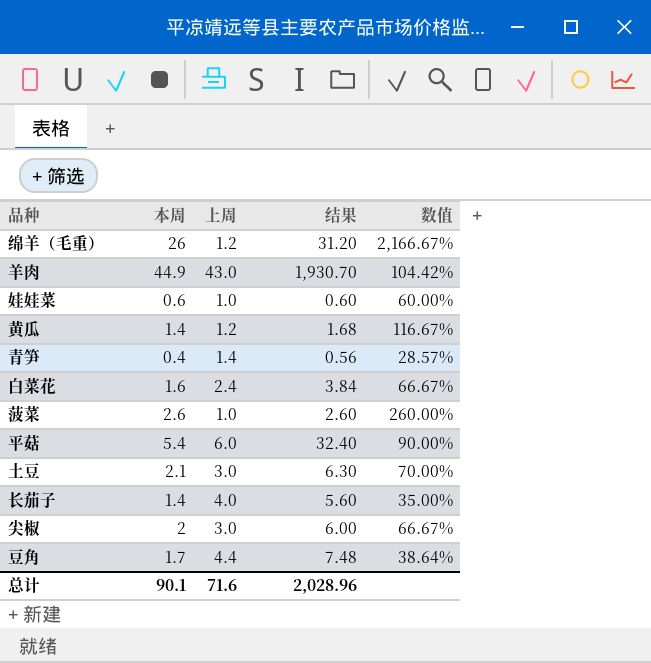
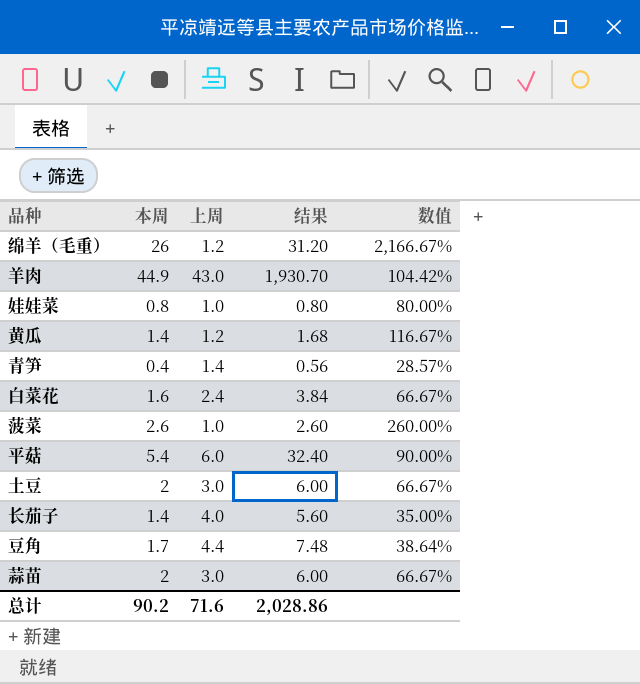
row 尖椒: 2 | 3.0 | 6.00 | 66.67% -> none
娃娃菜 | 本周: 0.6 -> 0.8
娃娃菜 | 结果: 0.60 -> 0.80
娃娃菜 | 数值: 60.00% -> 80.00%
土豆 | 本周: 2.1 -> 2
土豆 | 结果: 6.30 -> 6.00
土豆 | 数值: 70.00% -> 66.67%
row 蒜苗: none -> 2 | 3.0 | 6.00 | 66.67%
总计 | 本周: 90.1 -> 90.2
总计 | 结果: 2,028.96 -> 2,028.86

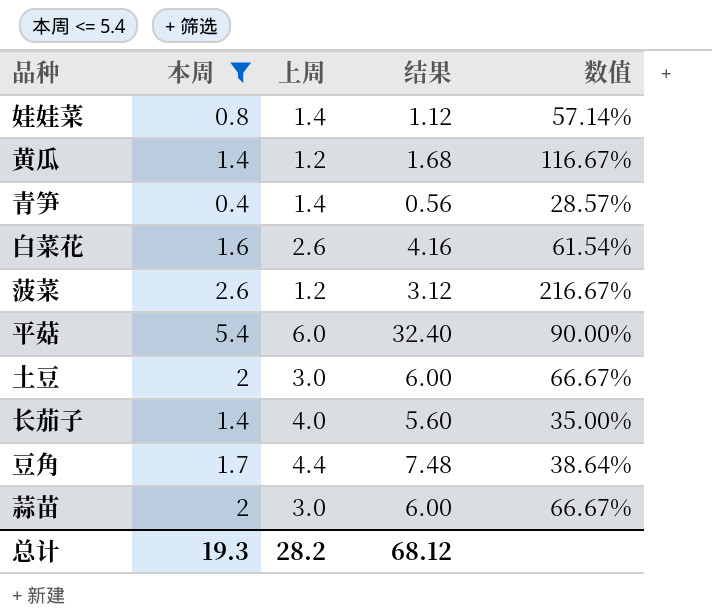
filter: none -> 本周 <= 5.4
娃娃菜 | 上周: 1.0 -> 1.4
娃娃菜 | 结果: 0.80 -> 1.12
娃娃菜 | 数值: 80.00% -> 57.14%
白菜花 | 上周: 2.4 -> 2.6
白菜花 | 结果: 3.84 -> 4.16
白菜花 | 数值: 66.67% -> 61.54%
菠菜 | 上周: 1.0 -> 1.2
菠菜 | 结果: 2.60 -> 3.12
菠菜 | 数值: 260.00% -> 216.67%
总计 | 本周: 90.2 -> 19.3
总计 | 上周: 71.6 -> 28.2
总计 | 结果: 2,028.86 -> 68.12

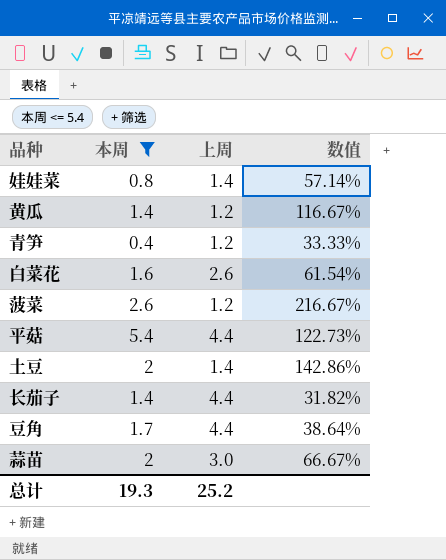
column 结果 | formula: [本周] * [上周] -> none
青笋 | 上周: 1.4 -> 1.2
青笋 | 数值: 28.57% -> 33.33%
平菇 | 上周: 6.0 -> 4.4
平菇 | 数值: 90.00% -> 122.73%
土豆 | 上周: 3.0 -> 1.4
土豆 | 数值: 66.67% -> 142.86%
长茄子 | 上周: 4.0 -> 4.4
长茄子 | 数值: 35.00% -> 31.82%
总计 | 上周: 28.2 -> 25.2

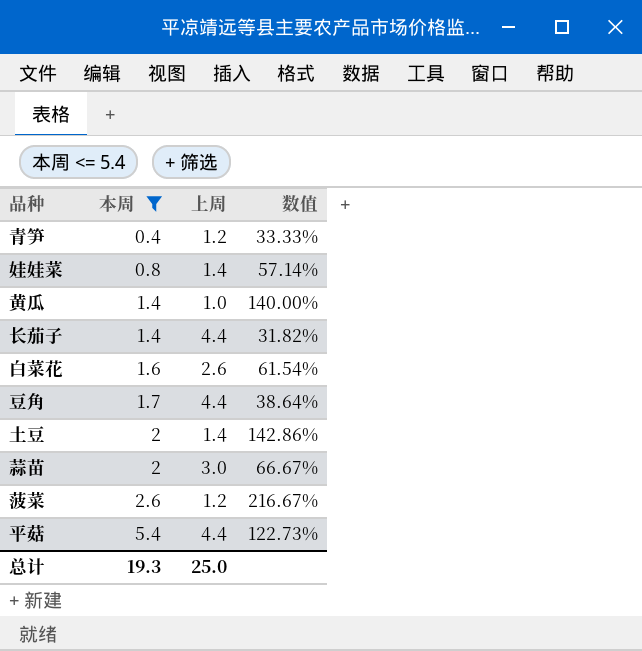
row order: none -> 本周 ascending
黄瓜 | 上周: 1.2 -> 1.0
黄瓜 | 数值: 116.67% -> 140.00%
总计 | 上周: 25.2 -> 25.0

